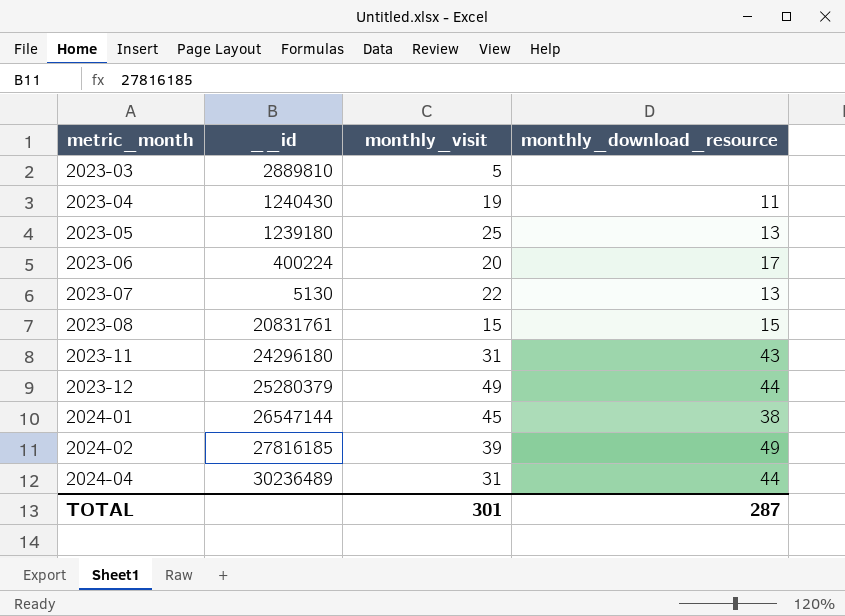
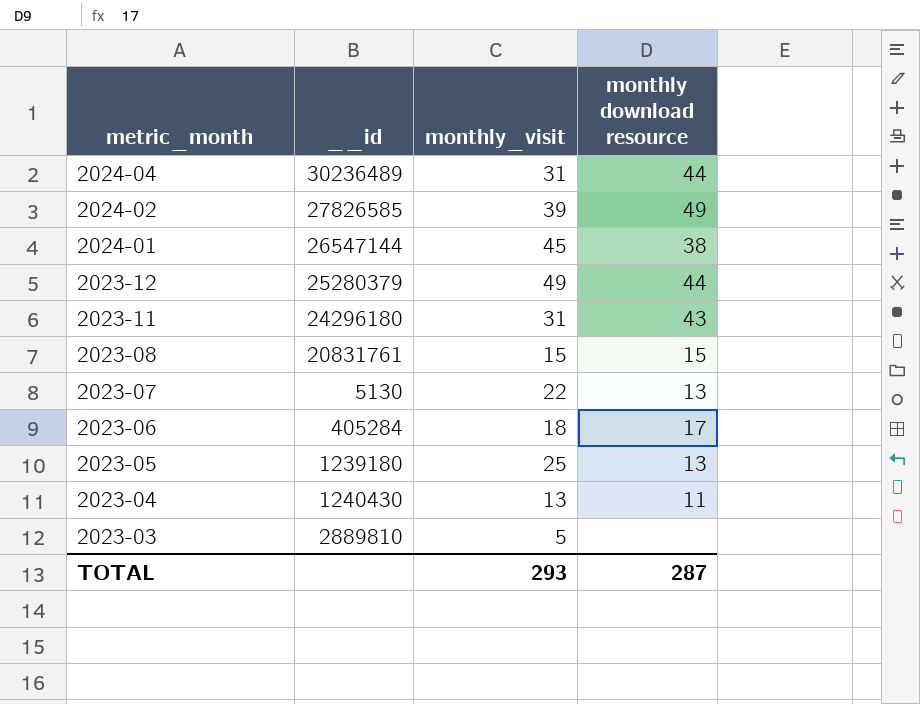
row order: metric_month ascending -> metric_month descending
column name: monthly_download_resource -> monthly download resource
2024-02 | __id: 27816185 -> 27826585
2023-06 | __id: 400224 -> 405284
2023-06 | monthly_visit: 20 -> 18
2023-04 | monthly_visit: 19 -> 13
TOTAL | monthly_visit: 301 -> 293

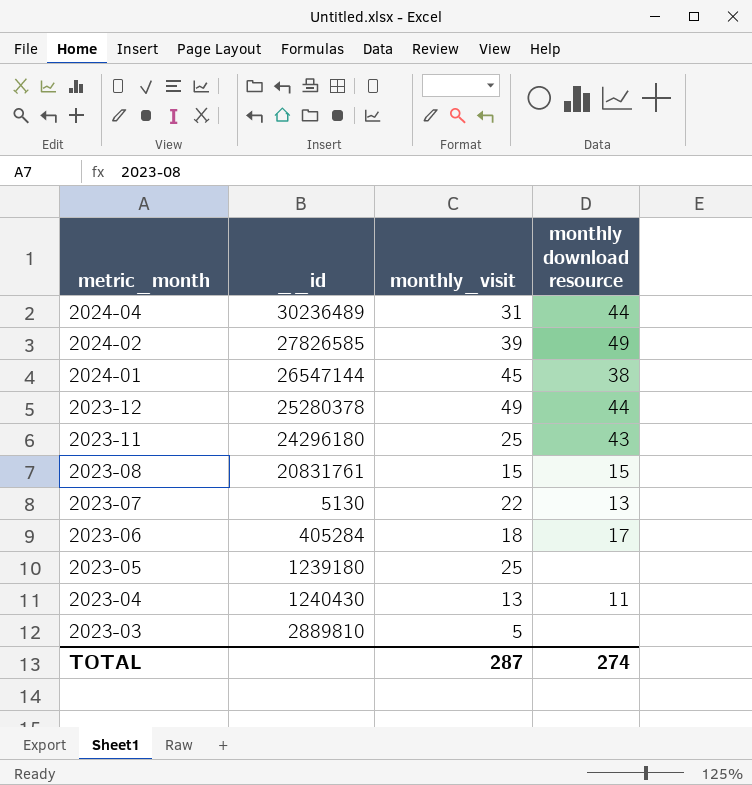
2023-12 | __id: 25280379 -> 25280378
2023-11 | monthly_visit: 31 -> 25
2023-05 | monthly download resource: 13 -> none
TOTAL | monthly_visit: 293 -> 287
TOTAL | monthly download resource: 287 -> 274

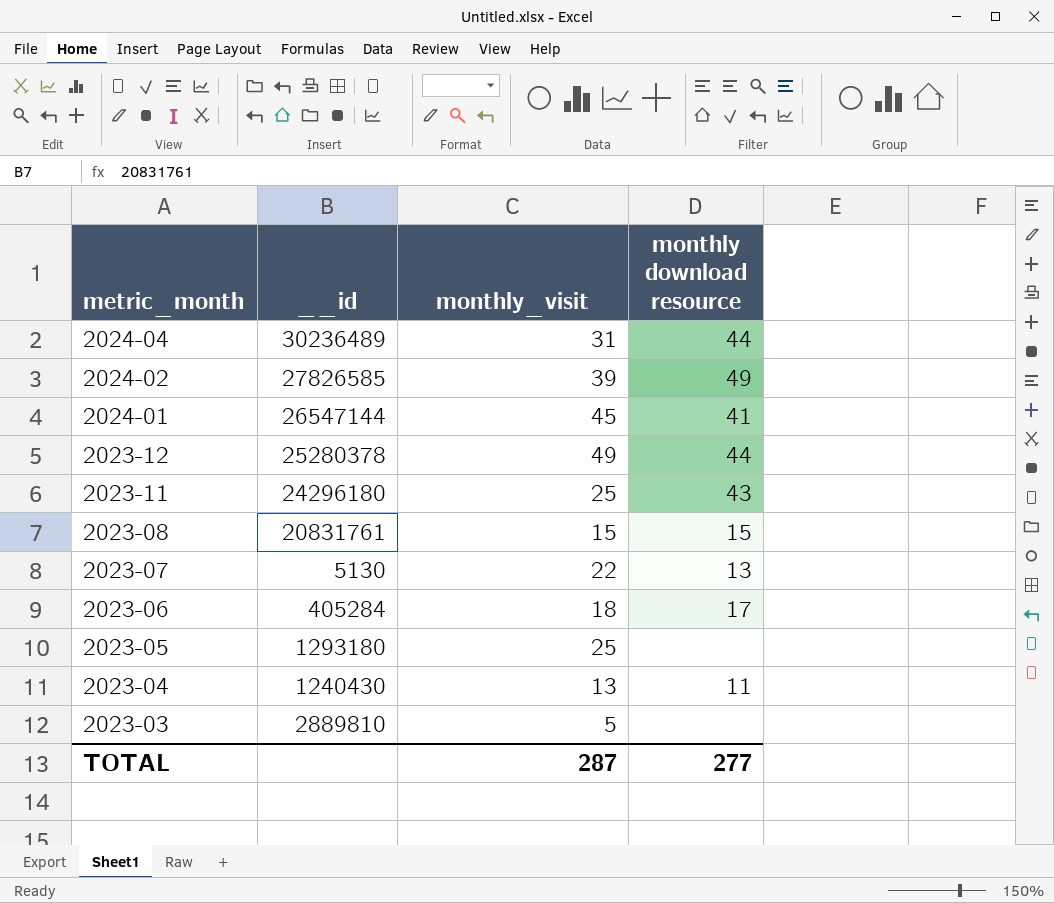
2024-01 | monthly download resource: 38 -> 41
2023-05 | __id: 1239180 -> 1293180
TOTAL | monthly download resource: 274 -> 277

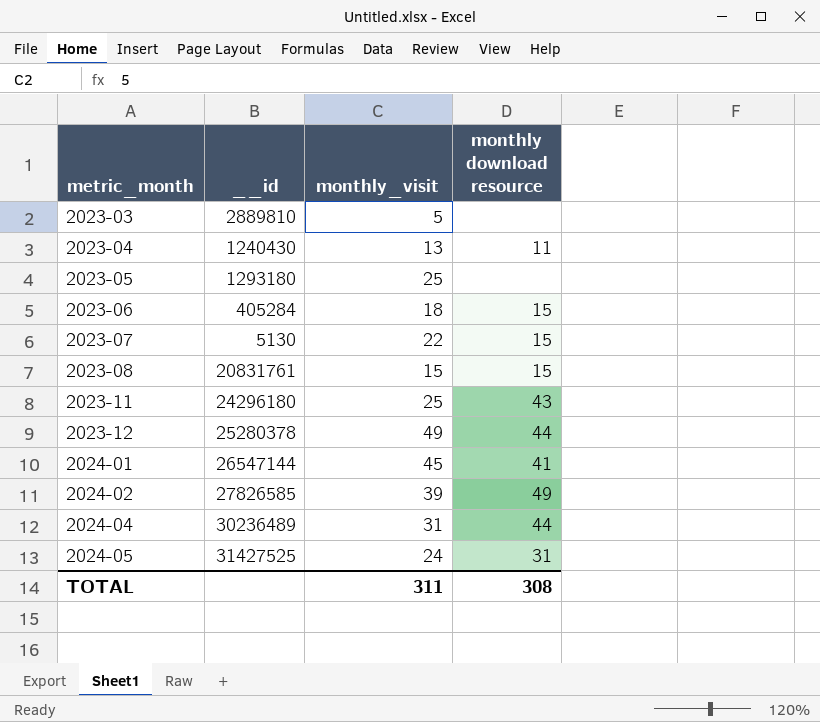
row order: metric_month descending -> metric_month ascending
2023-06 | monthly download resource: 17 -> 15
2023-07 | monthly download resource: 13 -> 15
row 2024-05: none -> 31427525 | 24 | 31
TOTAL | monthly_visit: 287 -> 311
TOTAL | monthly download resource: 277 -> 308

